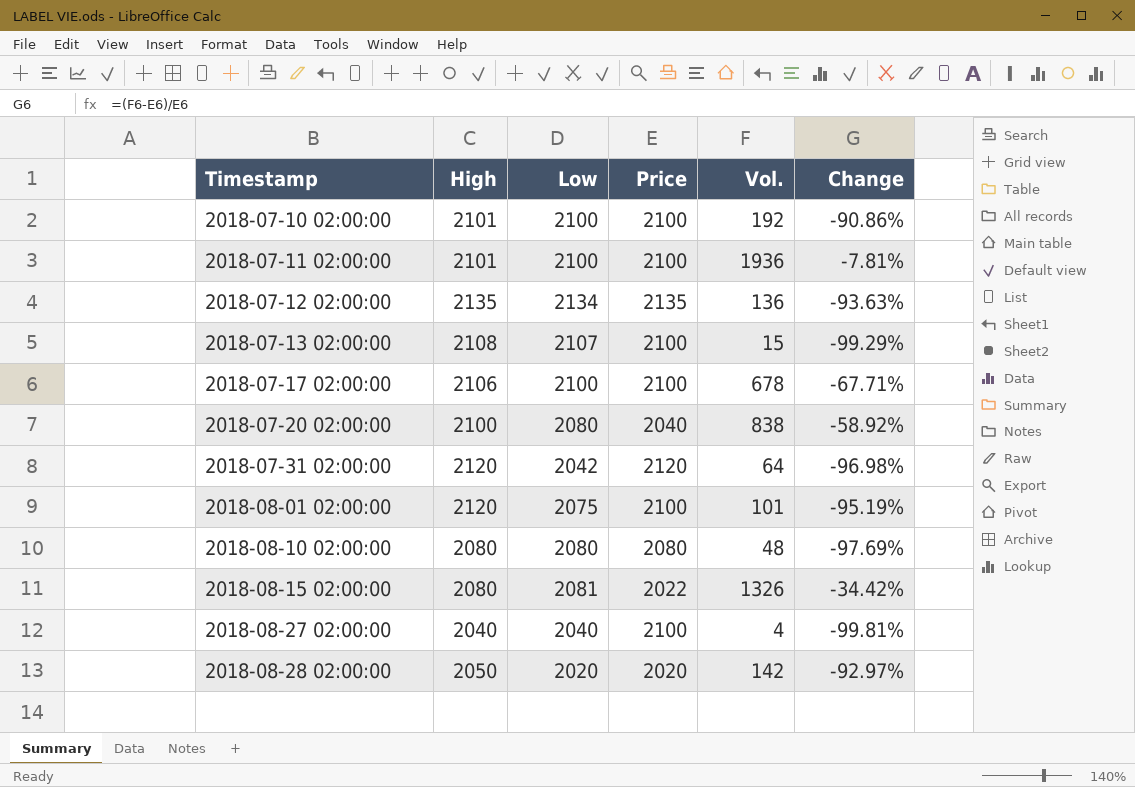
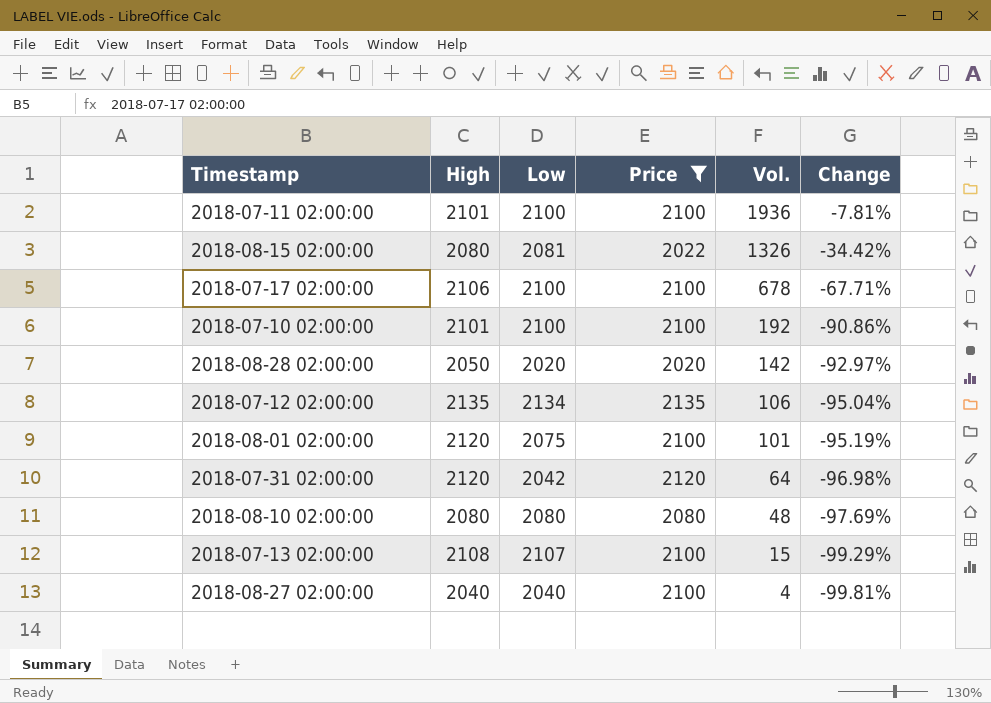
filter: none -> Price != 2040
row order: Timestamp ascending -> Vol. descending
2018-07-12 02:00:00 | Vol.: 136 -> 106
2018-07-12 02:00:00 | Change: -93.63% -> -95.04%

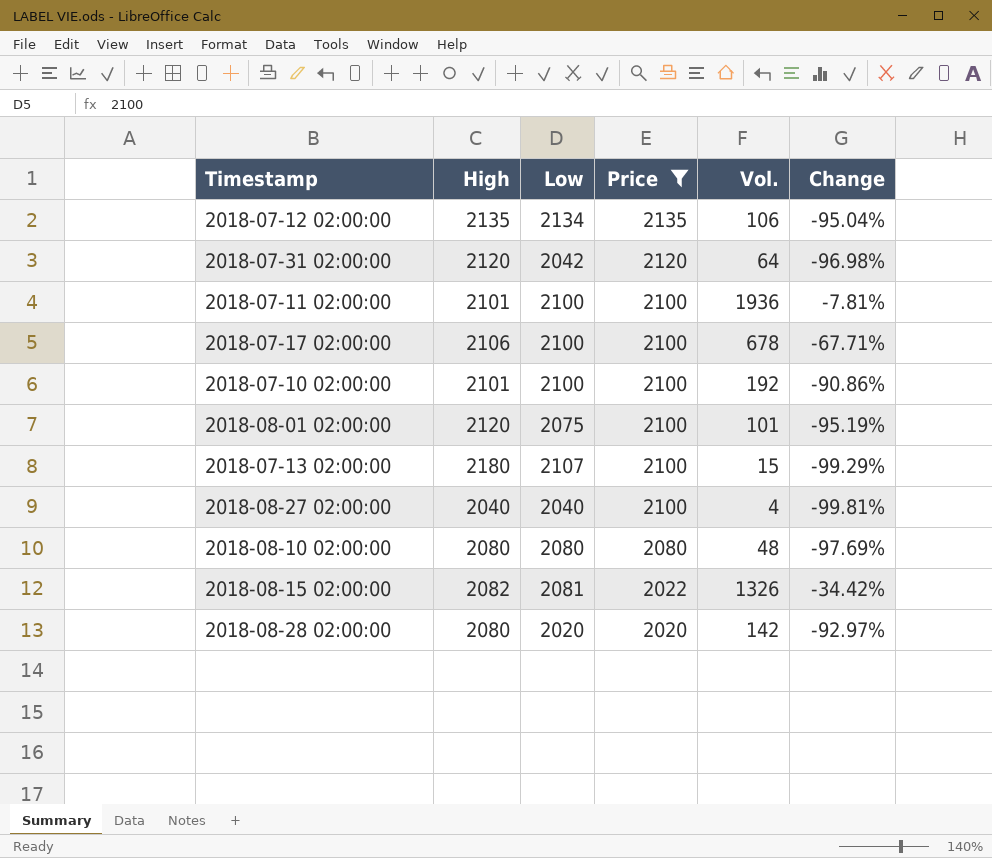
row order: Vol. descending -> Price descending
2018-07-13 02:00:00 | High: 2108 -> 2180
2018-08-15 02:00:00 | High: 2080 -> 2082
2018-08-28 02:00:00 | High: 2050 -> 2080

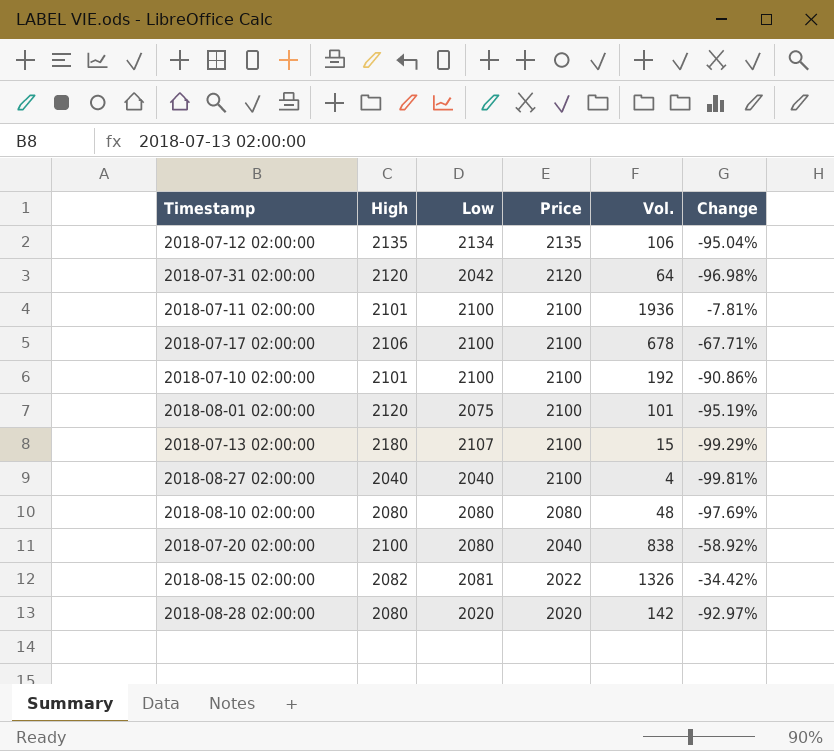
filter: Price != 2040 -> none

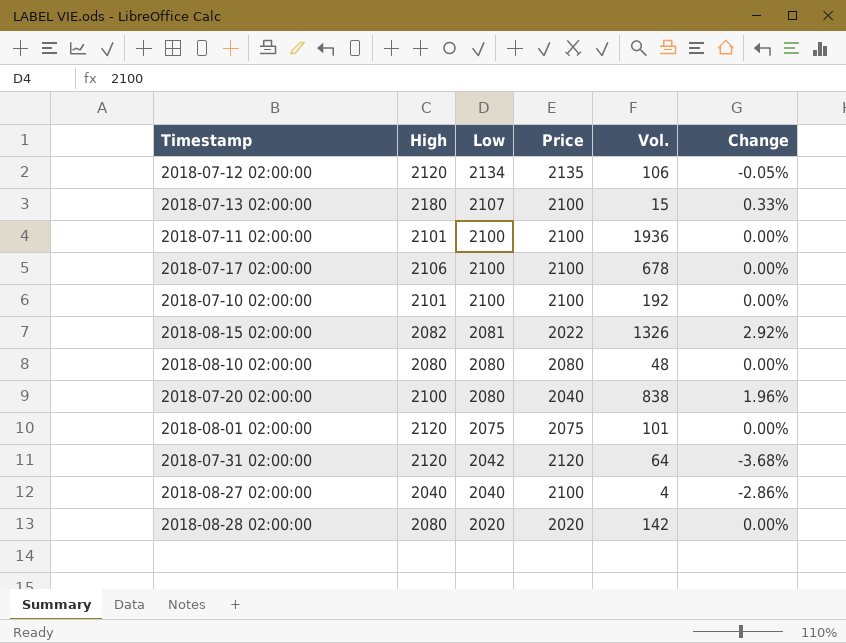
row order: Price descending -> Low descending
column Change | formula: ([Vol.] - [Price]) / [Price] -> ([Low] - [Price]) / [Price]
2018-07-12 02:00:00 | High: 2135 -> 2120
2018-08-01 02:00:00 | Price: 2100 -> 2075

